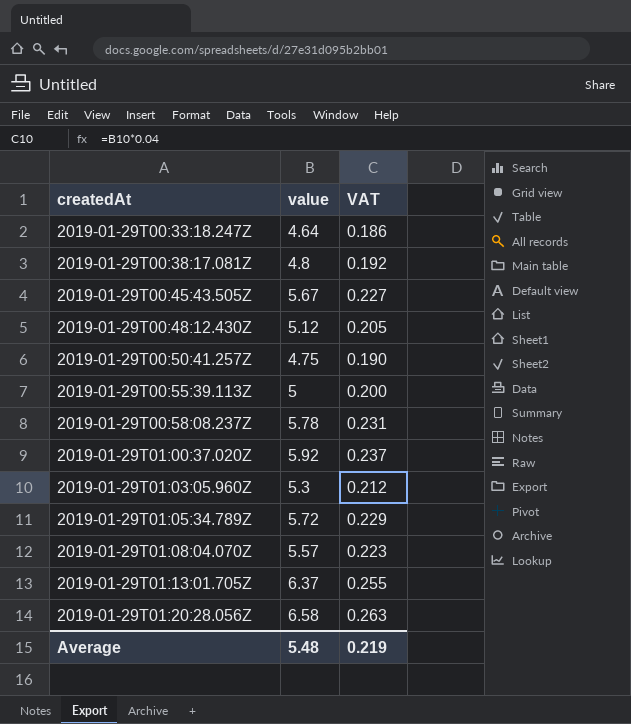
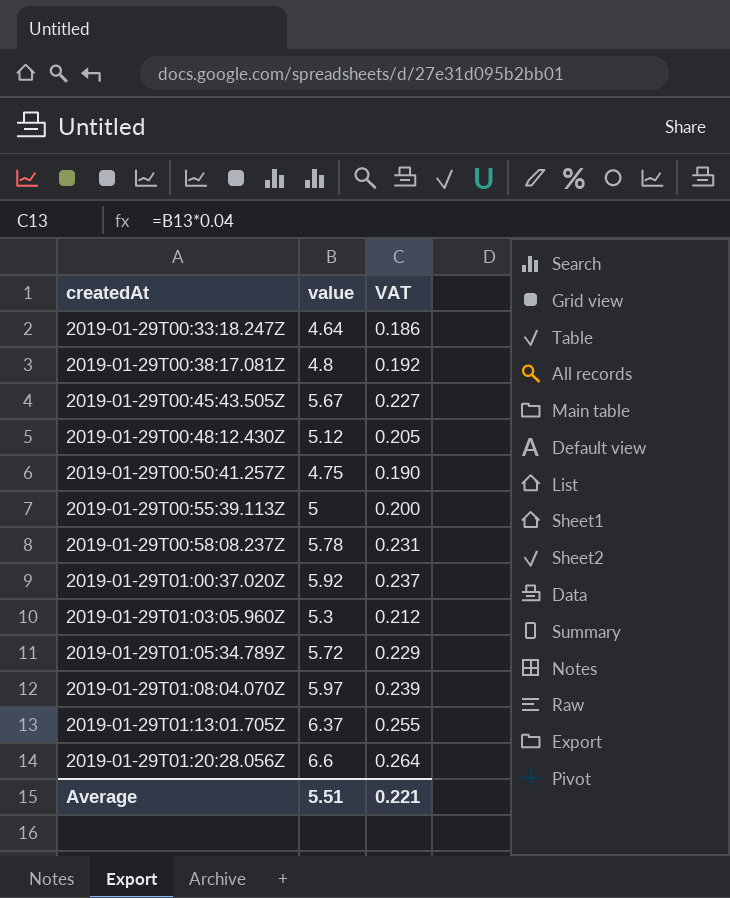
2019-01-29T01:08:04.070Z | value: 5.57 -> 5.97
2019-01-29T01:08:04.070Z | VAT: 0.223 -> 0.239
2019-01-29T01:20:28.056Z | value: 6.58 -> 6.6
2019-01-29T01:20:28.056Z | VAT: 0.263 -> 0.264
Average | value: 5.48 -> 5.51
Average | VAT: 0.219 -> 0.221

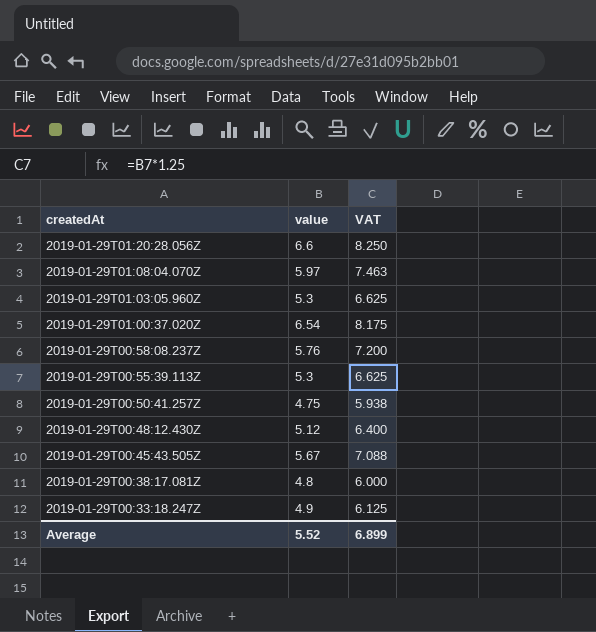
row order: createdAt ascending -> createdAt descending
column VAT | formula: [value] * 0.04 -> [value] * 1.25
row 2019-01-29T01:05:34.789Z: 5.72 | 0.229 -> none
row 2019-01-29T01:13:01.705Z: 6.37 | 0.255 -> none
2019-01-29T01:00:37.020Z | value: 5.92 -> 6.54
2019-01-29T00:58:08.237Z | value: 5.78 -> 5.76
2019-01-29T00:55:39.113Z | value: 5 -> 5.3
2019-01-29T00:33:18.247Z | value: 4.64 -> 4.9
Average | value: 5.51 -> 5.52
Average | VAT: 0.221 -> 6.899

